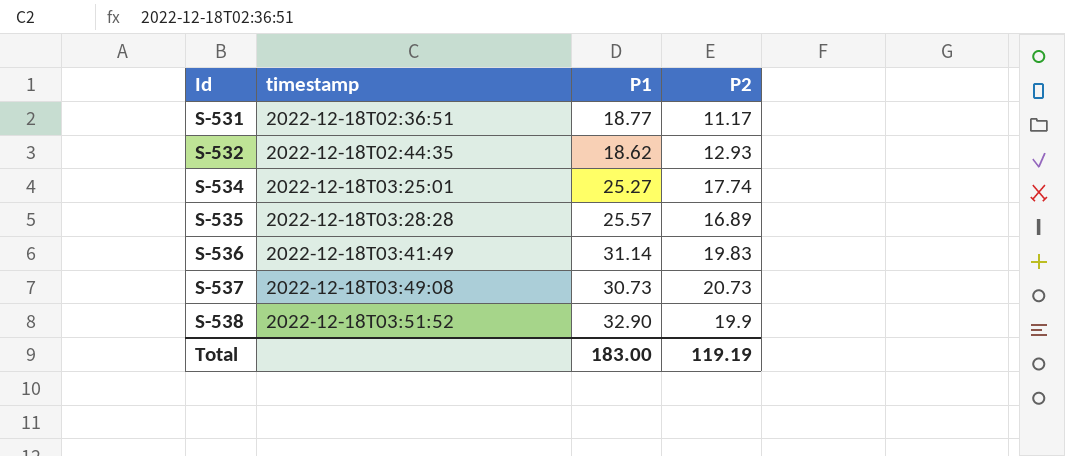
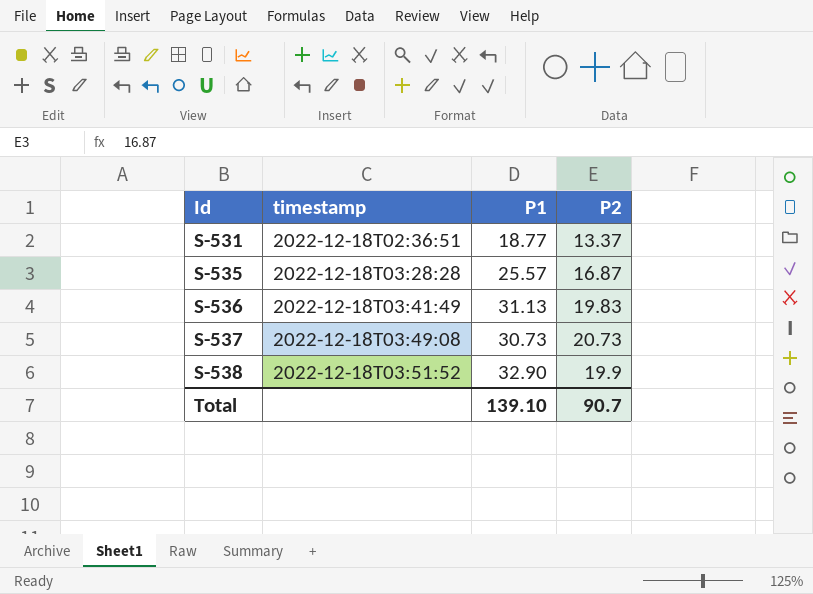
row S-532: 2022-12-18T02:44:35 | 18.62 | 12.93 -> none
row S-534: 2022-12-18T03:25:01 | 25.27 | 17.74 -> none
S-531 | P2: 11.17 -> 13.37
S-535 | P2: 16.89 -> 16.87
S-536 | P1: 31.14 -> 31.13
Total | P1: 183.00 -> 139.10
Total | P2: 119.19 -> 90.7

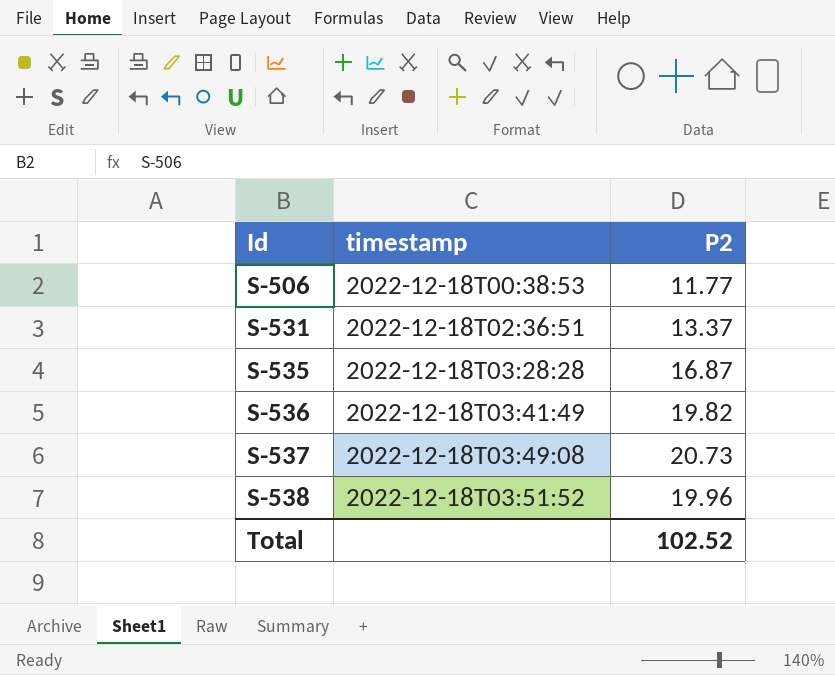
column P1 | position: 3 -> none
row S-506: none -> 2022-12-18T00:38:53 | 11.77
S-536 | P2: 19.83 -> 19.82
S-538 | P2: 19.9 -> 19.96
Total | P2: 90.7 -> 102.52

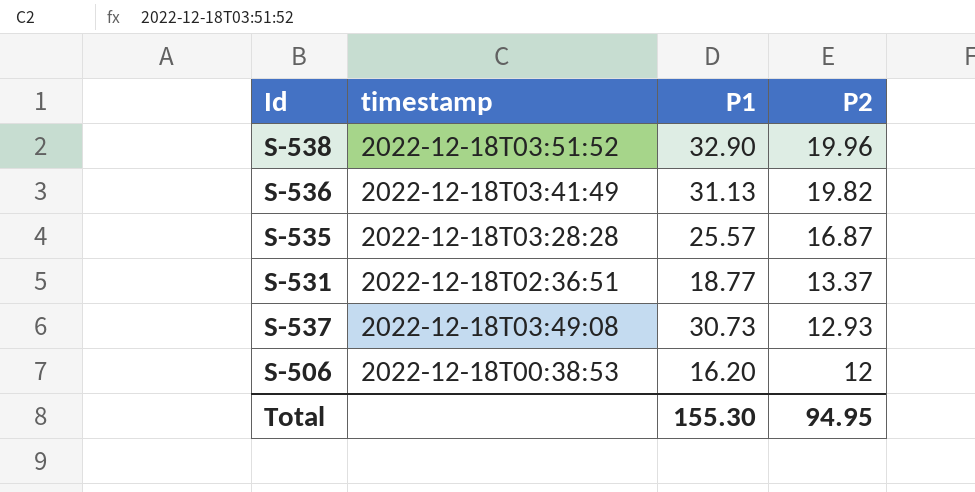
row order: Id ascending -> P2 descending
column P1 | position: none -> 3
S-537 | P2: 20.73 -> 12.93
S-506 | P2: 11.77 -> 12
Total | P2: 102.52 -> 94.95

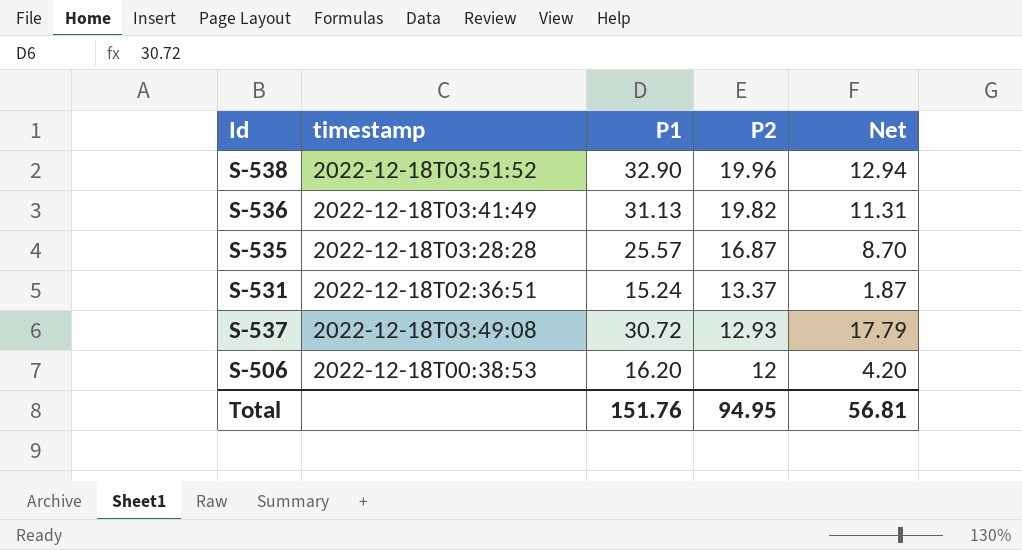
column Net | formula: none -> [P1] - [P2]
S-531 | P1: 18.77 -> 15.24
S-537 | P1: 30.73 -> 30.72
Total | P1: 155.30 -> 151.76

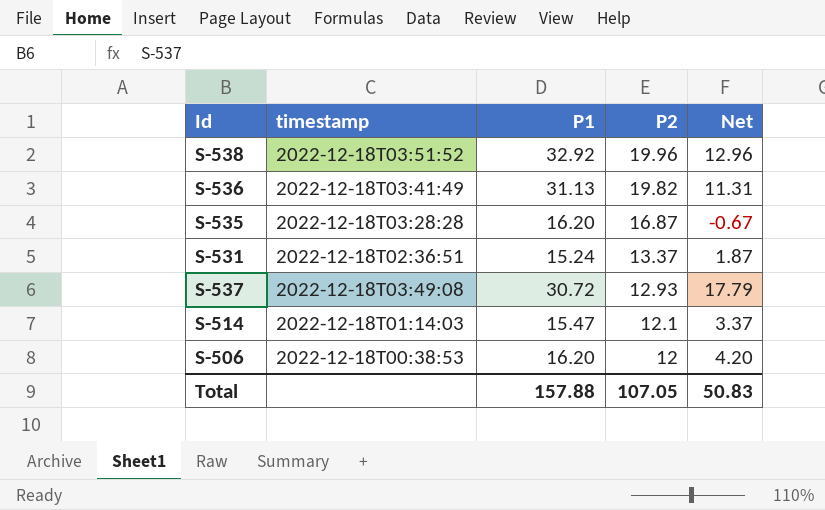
S-538 | P1: 32.90 -> 32.92
S-538 | Net: 12.94 -> 12.96
S-535 | P1: 25.57 -> 16.20
S-535 | Net: 8.70 -> -0.67
row S-514: none -> 2022-12-18T01:14:03 | 15.47 | 12.1 | 3.37
Total | P1: 151.76 -> 157.88
Total | P2: 94.95 -> 107.05
Total | Net: 56.81 -> 50.83

